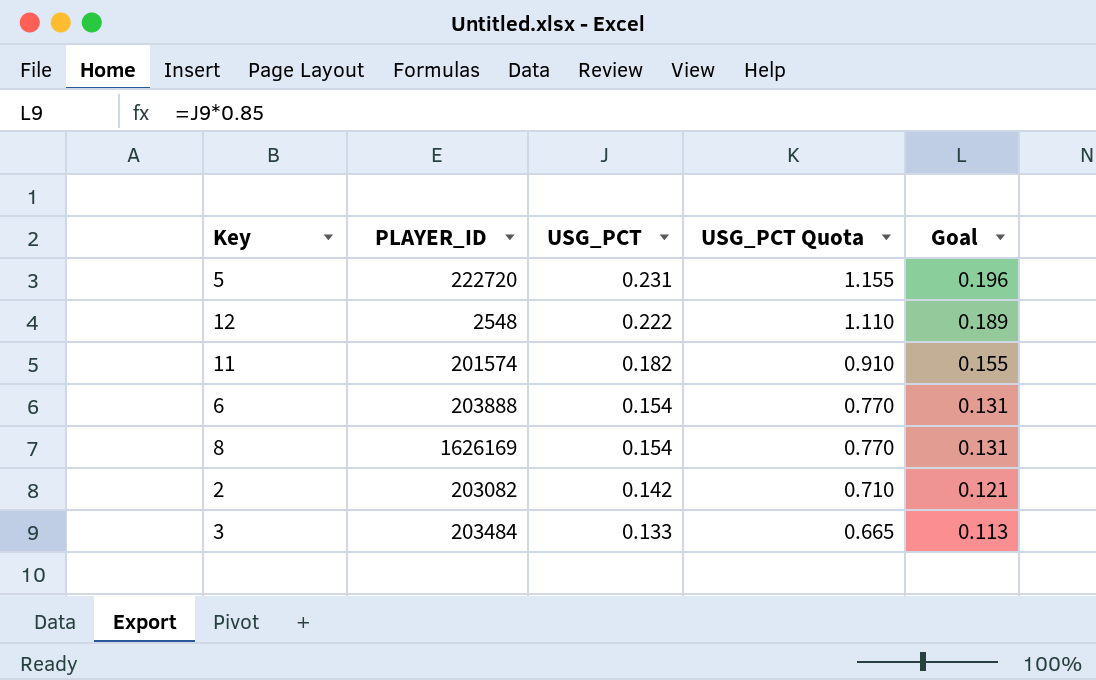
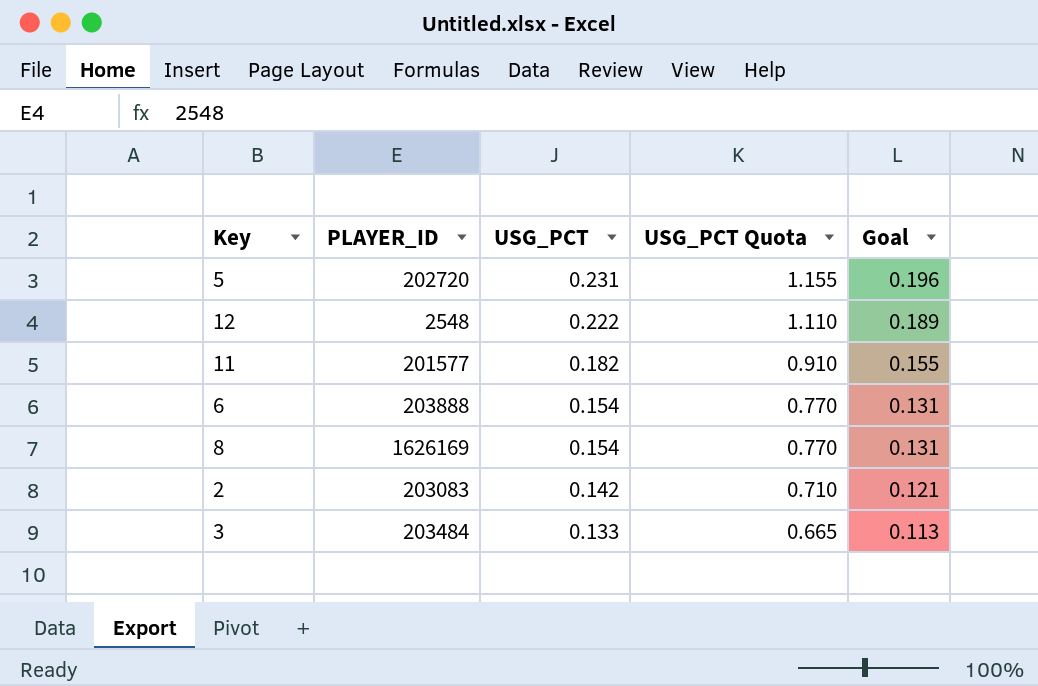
5 | PLAYER_ID: 222720 -> 202720
11 | PLAYER_ID: 201574 -> 201577
2 | PLAYER_ID: 203082 -> 203083

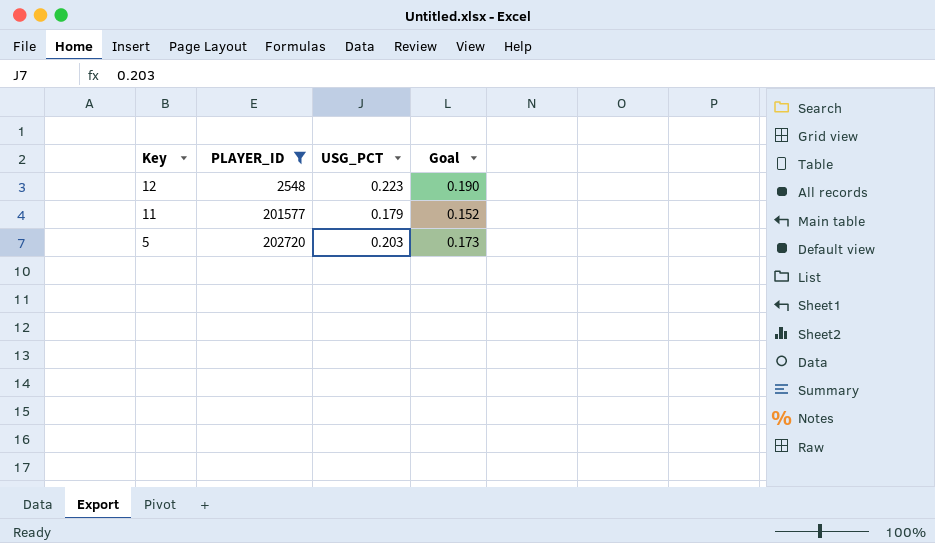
filter: none -> PLAYER_ID <= 202720
row order: USG_PCT descending -> Key descending
column USG_PCT Quota | formula: [USG_PCT] * 5 -> none
12 | USG_PCT: 0.222 -> 0.223
12 | Goal: 0.189 -> 0.190
11 | USG_PCT: 0.182 -> 0.179
11 | Goal: 0.155 -> 0.152
5 | USG_PCT: 0.231 -> 0.203
5 | Goal: 0.196 -> 0.173

